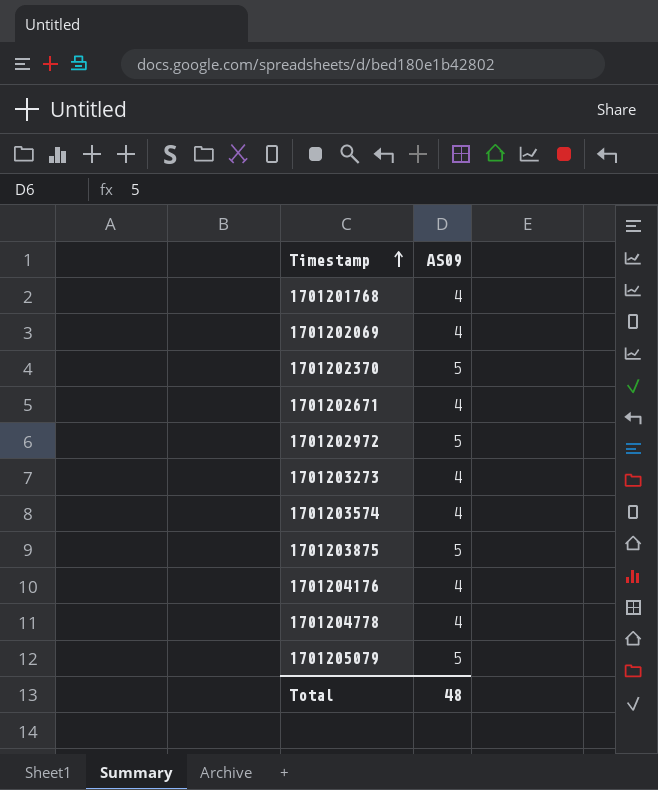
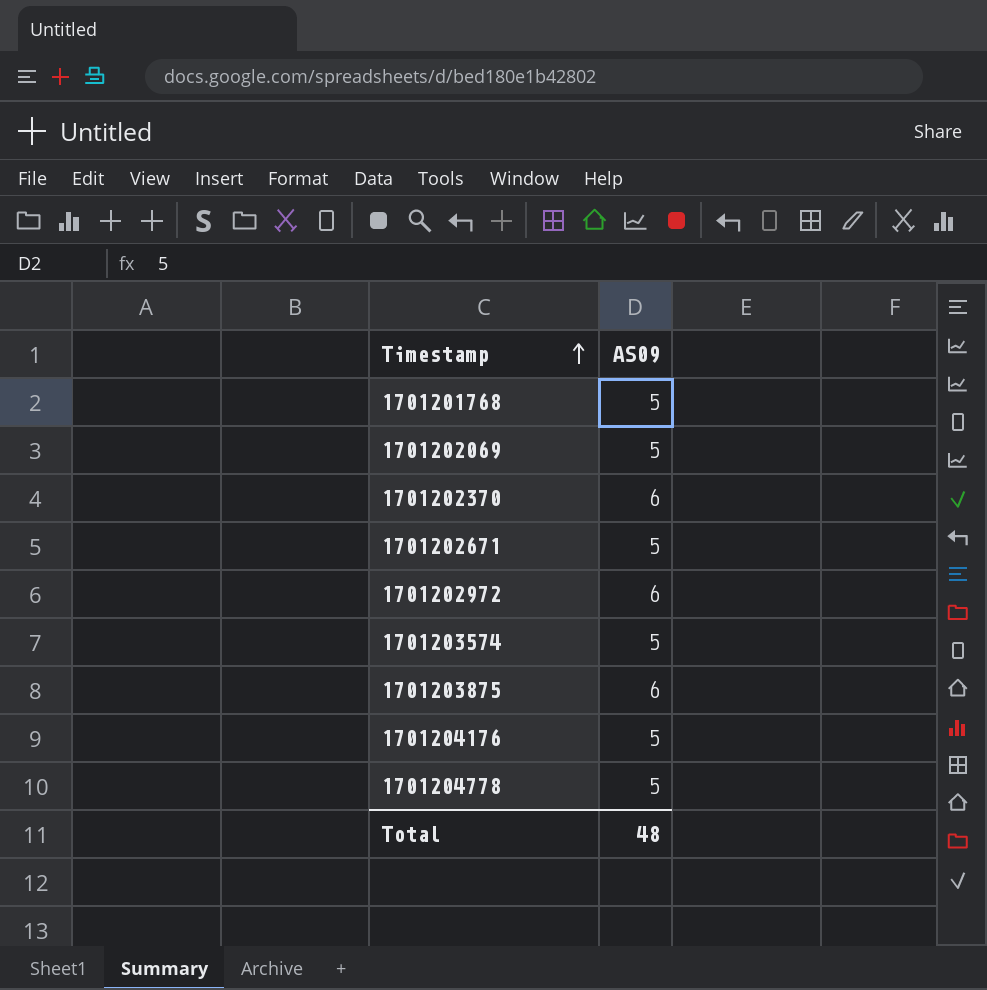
row 1701203273: 4 -> none
row 1701205079: 5 -> none
1701201768 | AS09: 4 -> 5
1701202069 | AS09: 4 -> 5
1701202370 | AS09: 5 -> 6
1701202671 | AS09: 4 -> 5
1701202972 | AS09: 5 -> 6
1701203574 | AS09: 4 -> 5
1701203875 | AS09: 5 -> 6
1701204176 | AS09: 4 -> 5
1701204778 | AS09: 4 -> 5

